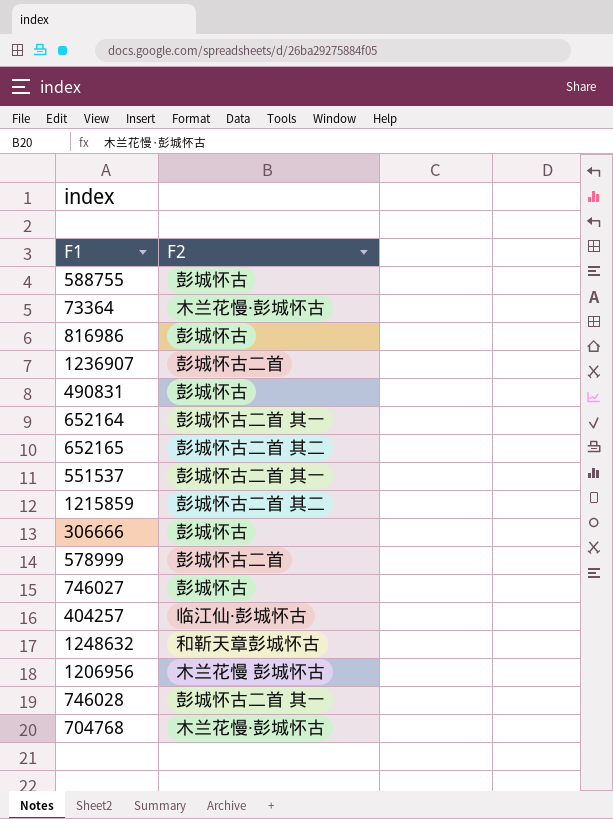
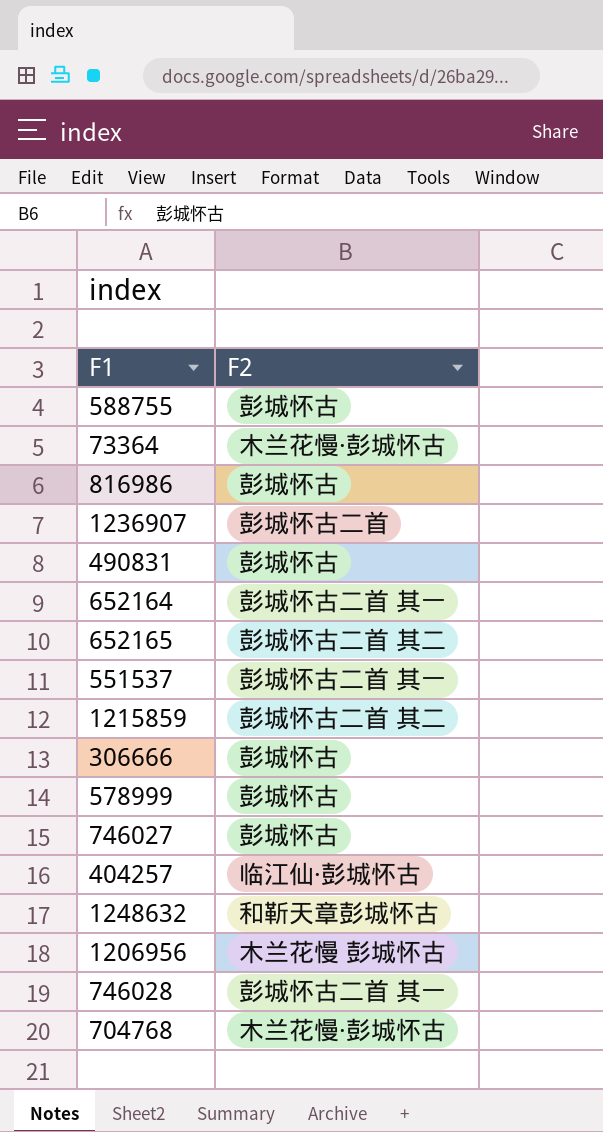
578999 | F2: 彭城怀古二首 -> 彭城怀古

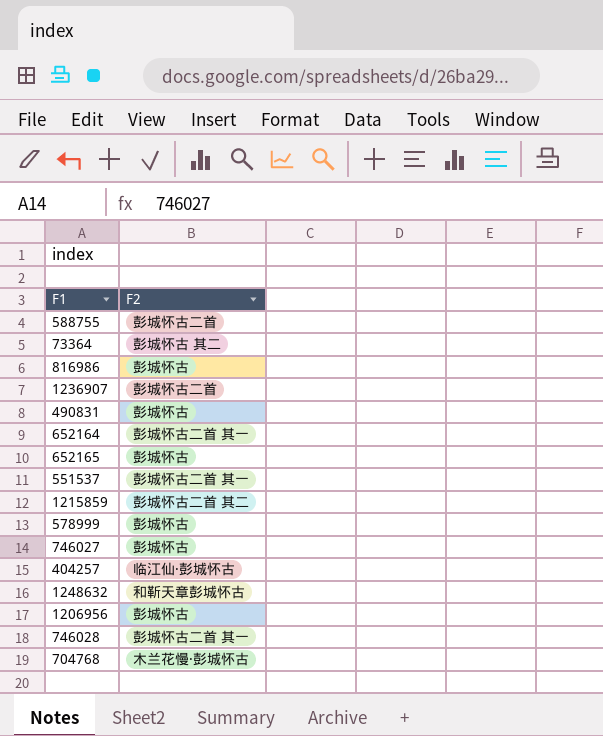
row 306666: 彭城怀古 -> none
588755 | F2: 彭城怀古 -> 彭城怀古二首
73364 | F2: 木兰花慢·彭城怀古 -> 彭城怀古 其二
652165 | F2: 彭城怀古二首 其二 -> 彭城怀古
1206956 | F2: 木兰花慢 彭城怀古 -> 彭城怀古

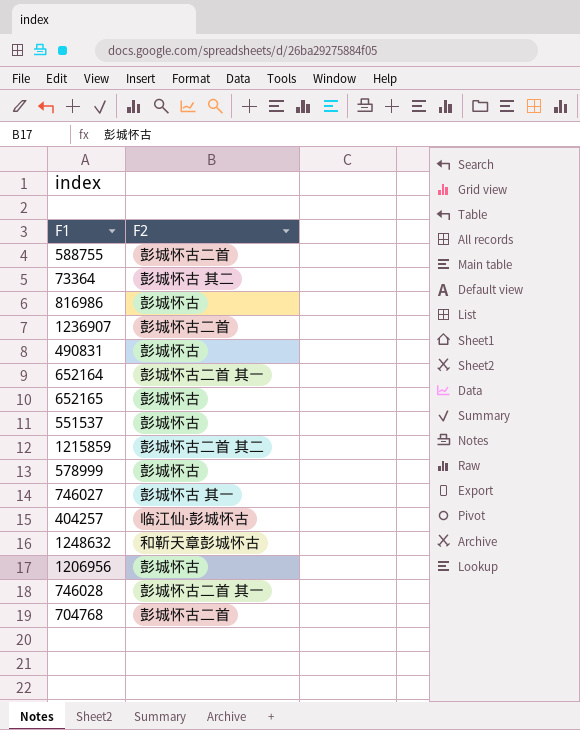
551537 | F2: 彭城怀古二首 其一 -> 彭城怀古
746027 | F2: 彭城怀古 -> 彭城怀古 其一
704768 | F2: 木兰花慢·彭城怀古 -> 彭城怀古二首

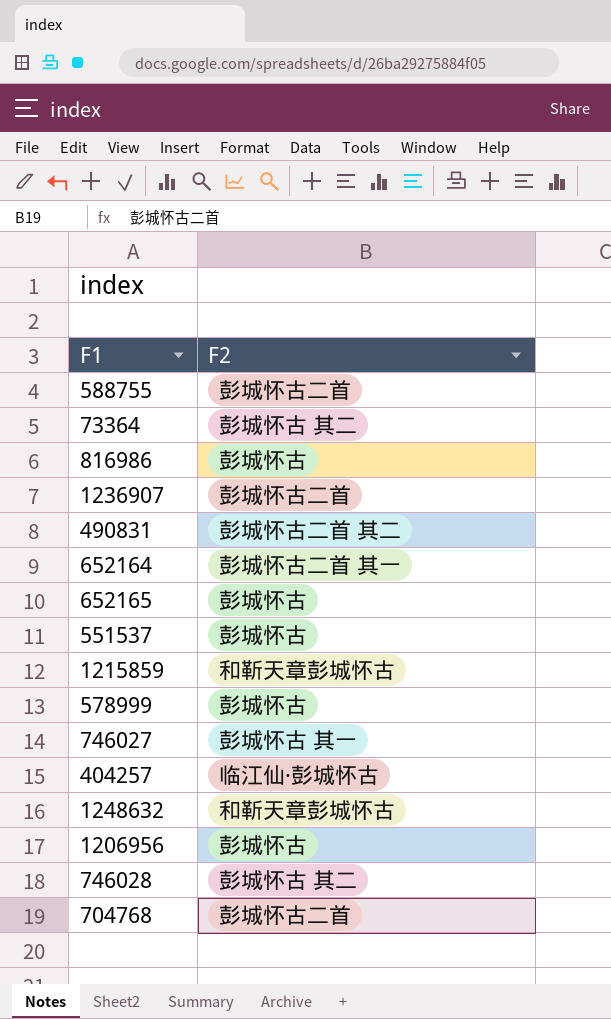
490831 | F2: 彭城怀古 -> 彭城怀古二首 其二
1215859 | F2: 彭城怀古二首 其二 -> 和靳天章彭城怀古
746028 | F2: 彭城怀古二首 其一 -> 彭城怀古 其二

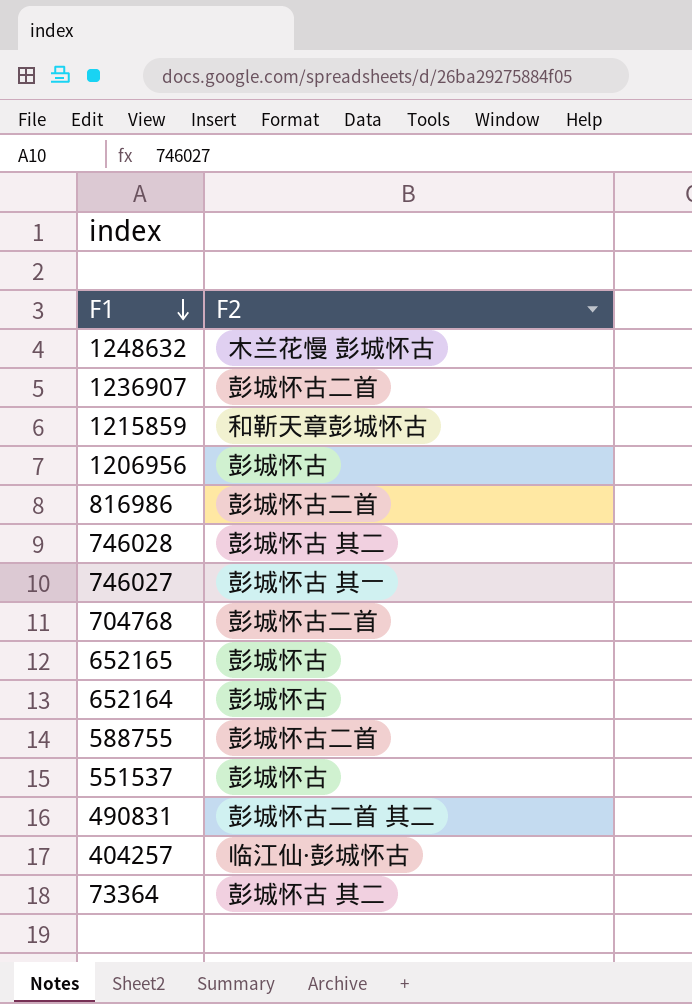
row order: none -> F1 descending
row 578999: 彭城怀古 -> none
1248632 | F2: 和靳天章彭城怀古 -> 木兰花慢 彭城怀古
816986 | F2: 彭城怀古 -> 彭城怀古二首
652164 | F2: 彭城怀古二首 其一 -> 彭城怀古

